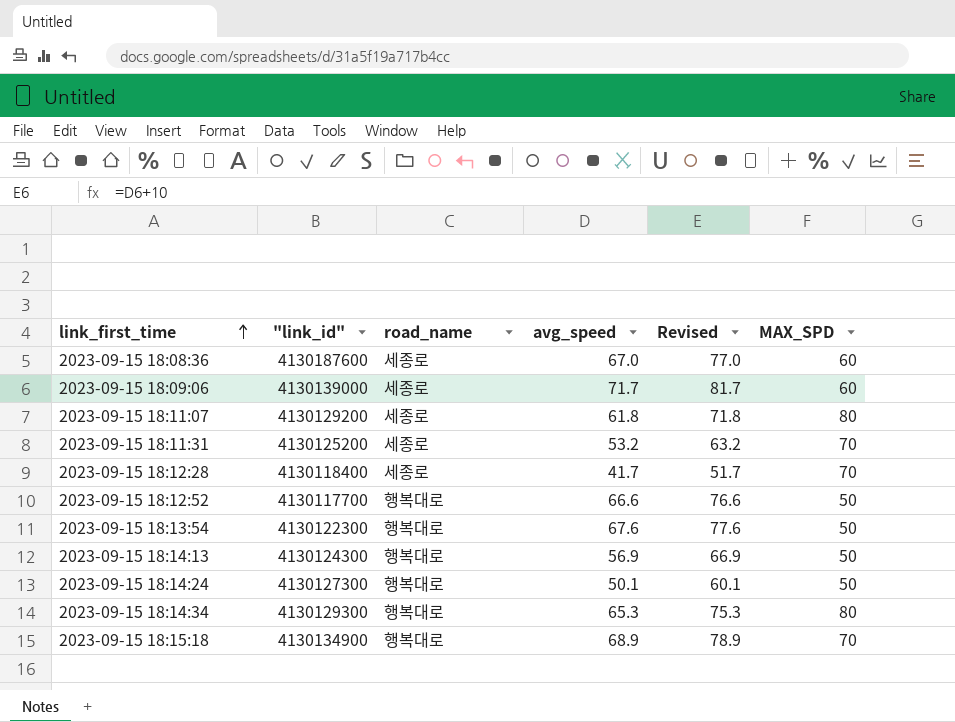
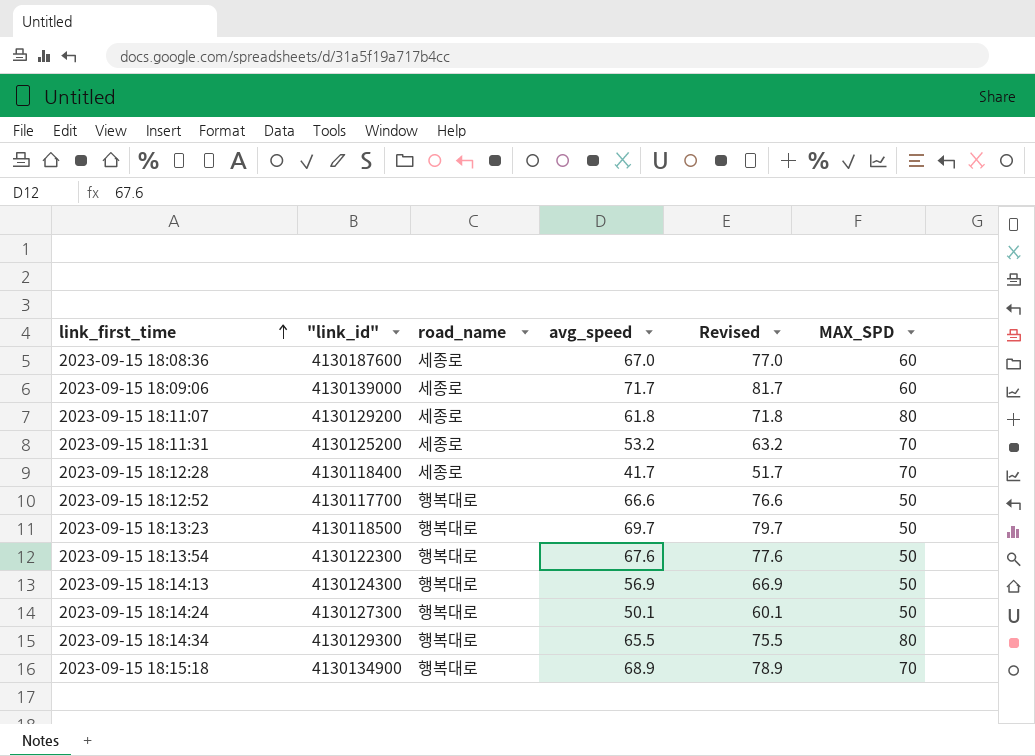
row 2023-09-15 18:13:23: none -> 4130118500 | 행복대로 | 69.7 | 79.7 | 50
2023-09-15 18:14:34 | avg_speed: 65.3 -> 65.5
2023-09-15 18:14:34 | Revised: 75.3 -> 75.5

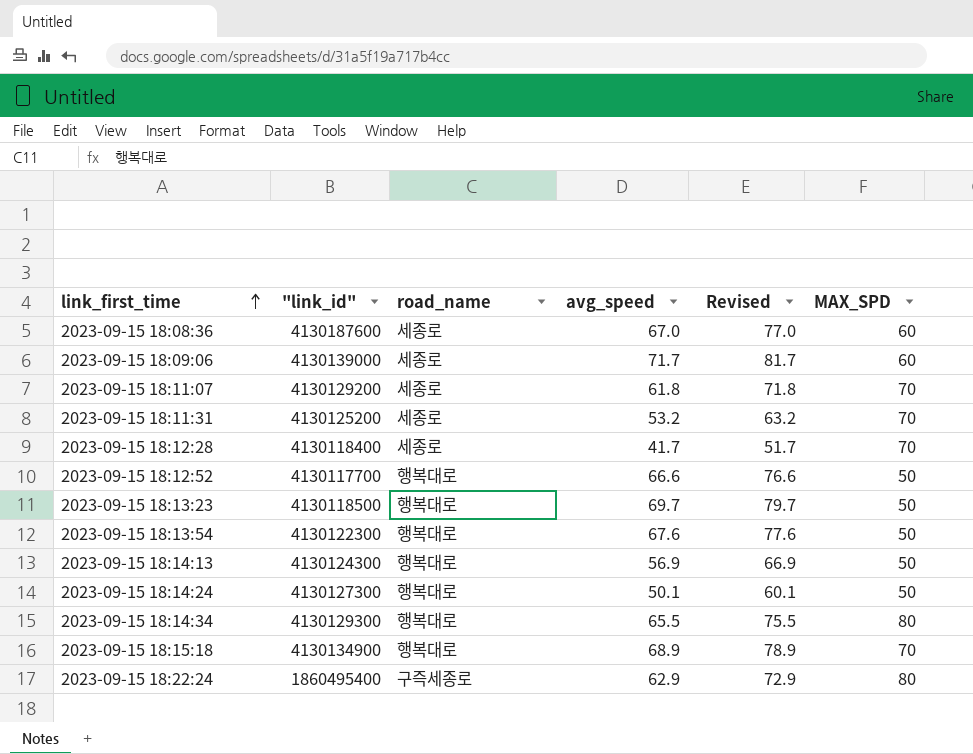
2023-09-15 18:11:07 | MAX_SPD: 80 -> 70
row 2023-09-15 18:22:24: none -> 1860495400 | 구즉세종로 | 62.9 | 72.9 | 80

